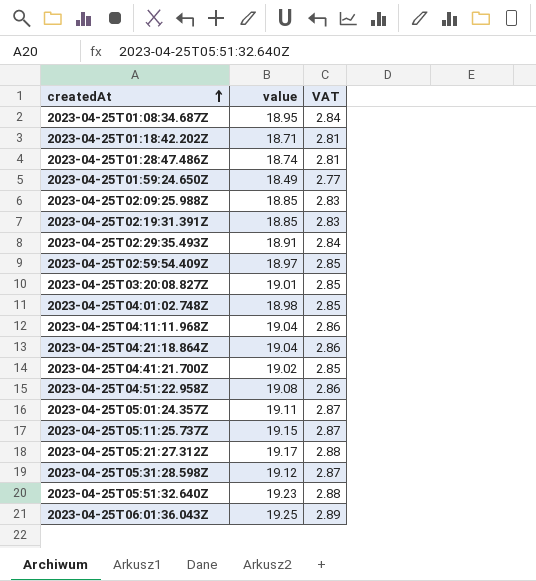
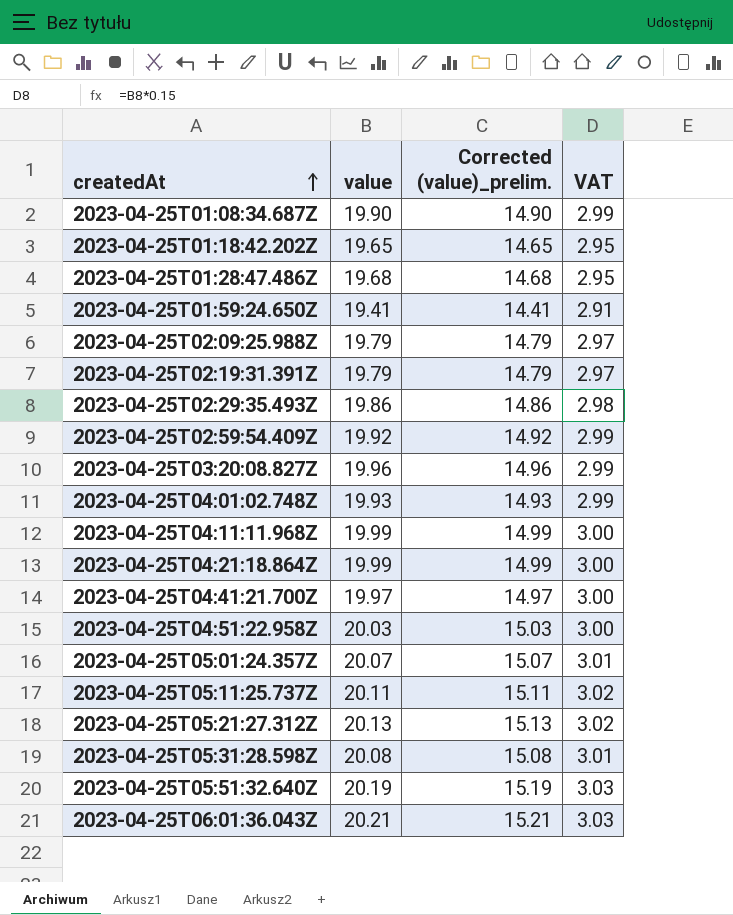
column Corrected (value)_prelim. | formula: none -> [value] - 5
2023-04-25T01:08:34.687Z | value: 18.95 -> 19.90
2023-04-25T01:08:34.687Z | VAT: 2.84 -> 2.99
2023-04-25T01:18:42.202Z | value: 18.71 -> 19.65
2023-04-25T01:18:42.202Z | VAT: 2.81 -> 2.95
2023-04-25T01:28:47.486Z | value: 18.74 -> 19.68
2023-04-25T01:28:47.486Z | VAT: 2.81 -> 2.95
2023-04-25T01:59:24.650Z | value: 18.49 -> 19.41
2023-04-25T01:59:24.650Z | VAT: 2.77 -> 2.91
2023-04-25T02:09:25.988Z | value: 18.85 -> 19.79
2023-04-25T02:09:25.988Z | VAT: 2.83 -> 2.97
2023-04-25T02:19:31.391Z | value: 18.85 -> 19.79
2023-04-25T02:19:31.391Z | VAT: 2.83 -> 2.97
2023-04-25T02:29:35.493Z | value: 18.91 -> 19.86
2023-04-25T02:29:35.493Z | VAT: 2.84 -> 2.98
2023-04-25T02:59:54.409Z | value: 18.97 -> 19.92
2023-04-25T02:59:54.409Z | VAT: 2.85 -> 2.99
2023-04-25T03:20:08.827Z | value: 19.01 -> 19.96
2023-04-25T03:20:08.827Z | VAT: 2.85 -> 2.99
2023-04-25T04:01:02.748Z | value: 18.98 -> 19.93
2023-04-25T04:01:02.748Z | VAT: 2.85 -> 2.99
2023-04-25T04:11:11.968Z | value: 19.04 -> 19.99
2023-04-25T04:11:11.968Z | VAT: 2.86 -> 3.00
2023-04-25T04:21:18.864Z | value: 19.04 -> 19.99
2023-04-25T04:21:18.864Z | VAT: 2.86 -> 3.00
2023-04-25T04:41:21.700Z | value: 19.02 -> 19.97
2023-04-25T04:41:21.700Z | VAT: 2.85 -> 3.00
2023-04-25T04:51:22.958Z | value: 19.08 -> 20.03
2023-04-25T04:51:22.958Z | VAT: 2.86 -> 3.00
2023-04-25T05:01:24.357Z | value: 19.11 -> 20.07
2023-04-25T05:01:24.357Z | VAT: 2.87 -> 3.01
2023-04-25T05:11:25.737Z | value: 19.15 -> 20.11
2023-04-25T05:11:25.737Z | VAT: 2.87 -> 3.02
2023-04-25T05:21:27.312Z | value: 19.17 -> 20.13
2023-04-25T05:21:27.312Z | VAT: 2.88 -> 3.02
2023-04-25T05:31:28.598Z | value: 19.12 -> 20.08
2023-04-25T05:31:28.598Z | VAT: 2.87 -> 3.01
2023-04-25T05:51:32.640Z | value: 19.23 -> 20.19
2023-04-25T05:51:32.640Z | VAT: 2.88 -> 3.03
2023-04-25T06:01:36.043Z | value: 19.25 -> 20.21
2023-04-25T06:01:36.043Z | VAT: 2.89 -> 3.03

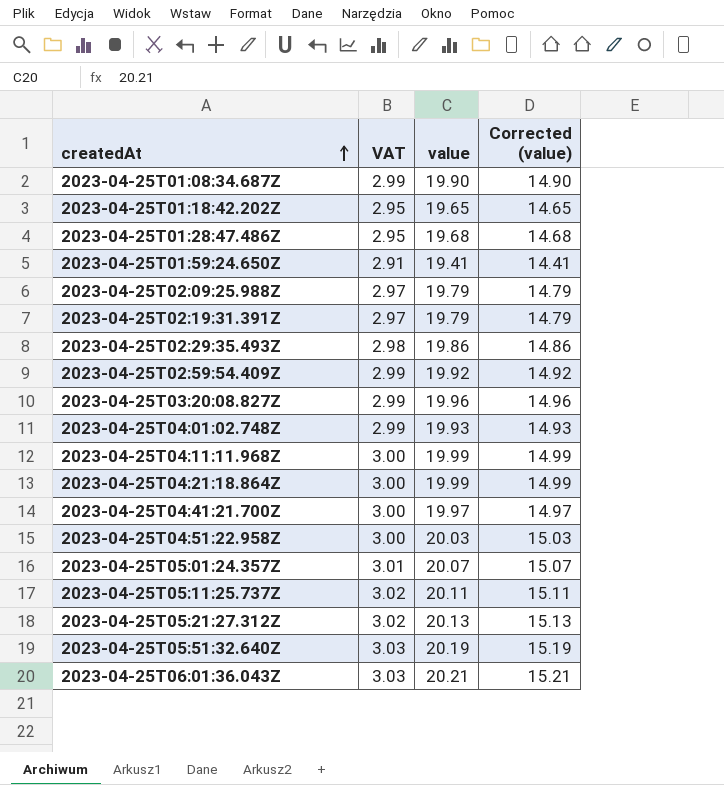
column VAT | position: 4 -> 2
column name: Corrected (value)_prelim. -> Corrected (value)
row 2023-04-25T05:31:28.598Z: 20.08 | 15.08 | 3.01 -> none

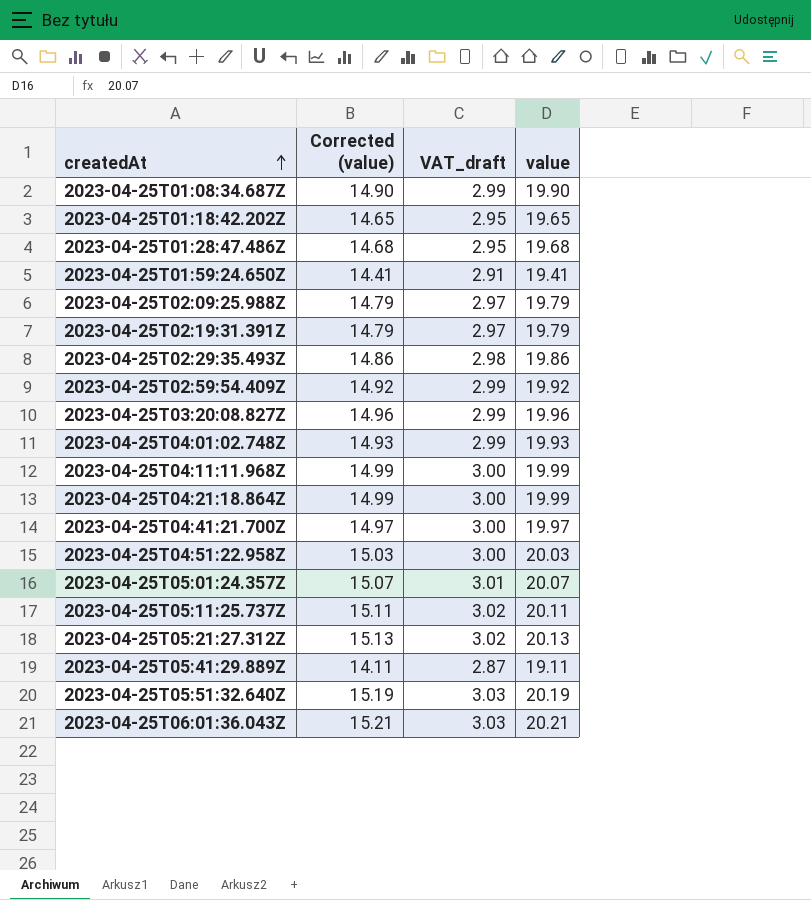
column Corrected (value) | position: 4 -> 2
column name: VAT -> VAT_draft
row 2023-04-25T05:41:29.889Z: none -> 14.11 | 2.87 | 19.11

